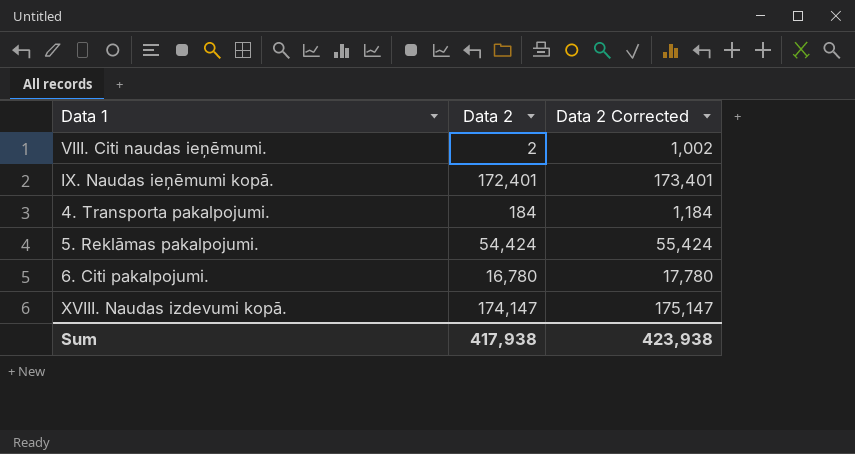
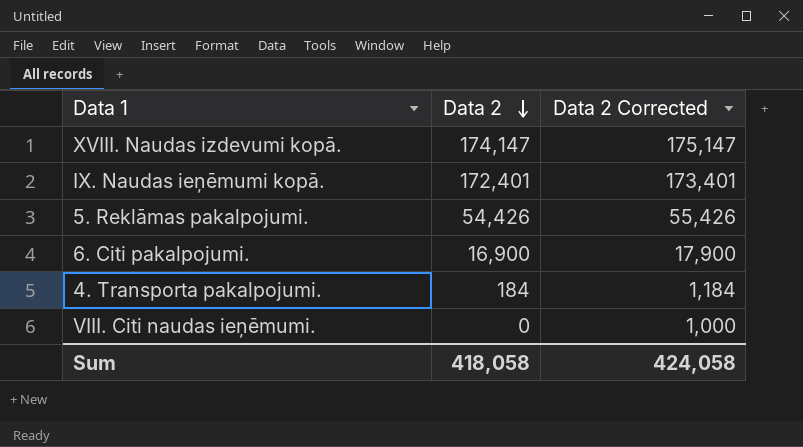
row order: none -> Data 2 descending
5. Reklāmas pakalpojumi. | Data 2: 54,424 -> 54,426
5. Reklāmas pakalpojumi. | Data 2 Corrected: 55,424 -> 55,426
6. Citi pakalpojumi. | Data 2: 16,780 -> 16,900
6. Citi pakalpojumi. | Data 2 Corrected: 17,780 -> 17,900
VIII. Citi naudas ieņēmumi. | Data 2: 2 -> 0
VIII. Citi naudas ieņēmumi. | Data 2 Corrected: 1,002 -> 1,000
Sum | Data 2: 417,938 -> 418,058
Sum | Data 2 Corrected: 423,938 -> 424,058

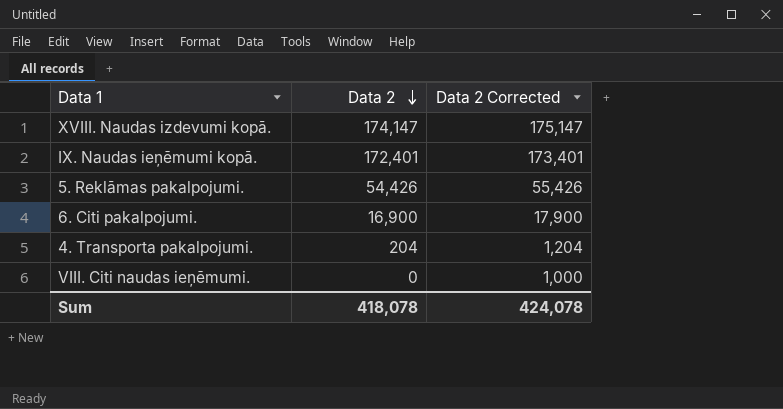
4. Transporta pakalpojumi. | Data 2: 184 -> 204
4. Transporta pakalpojumi. | Data 2 Corrected: 1,184 -> 1,204
Sum | Data 2: 418,058 -> 418,078
Sum | Data 2 Corrected: 424,058 -> 424,078

